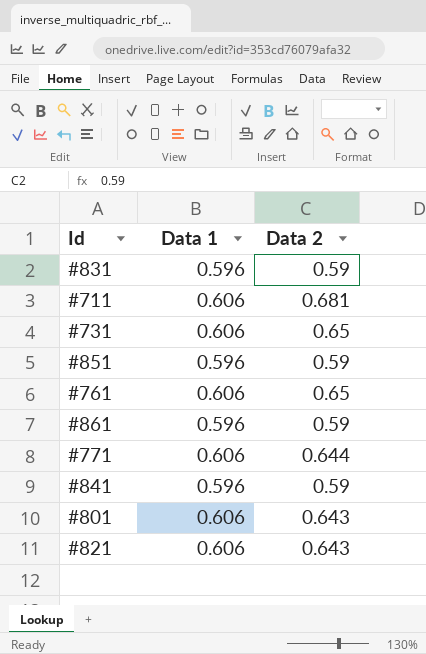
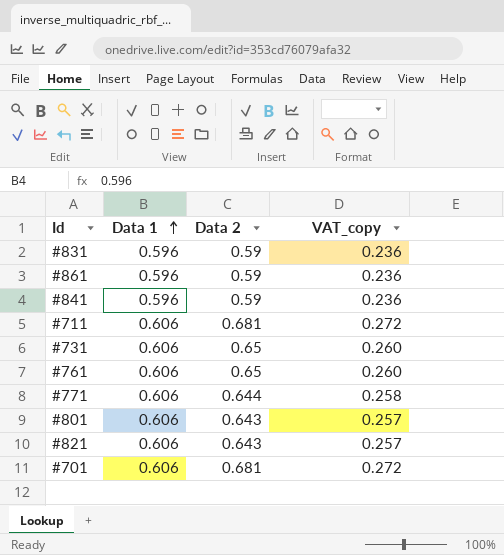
row order: none -> Data 1 ascending
column VAT_copy | formula: none -> [Data 2] * 0.4
row #851: 0.596 | 0.59 -> none
row #701: none -> 0.606 | 0.681 | 0.272

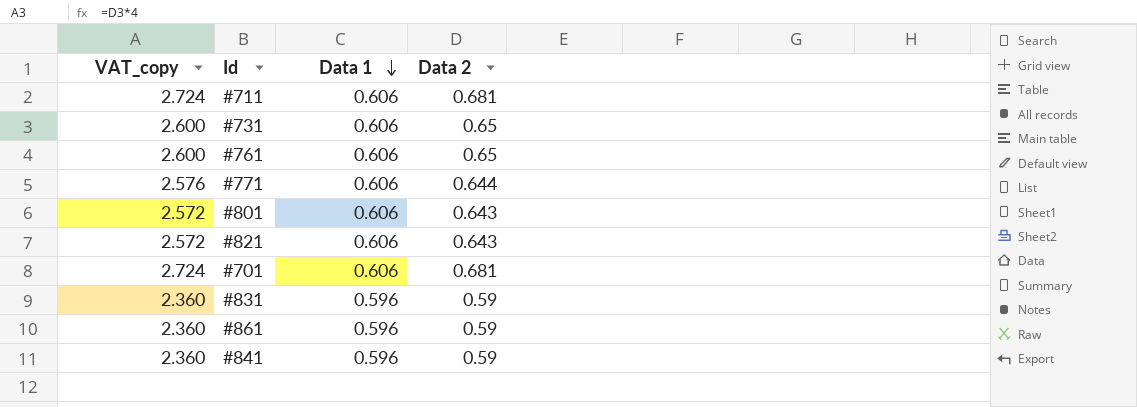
row order: Data 1 ascending -> Data 1 descending
column VAT_copy | formula: [Data 2] * 0.4 -> [Data 2] * 4
column VAT_copy | position: 4 -> 1

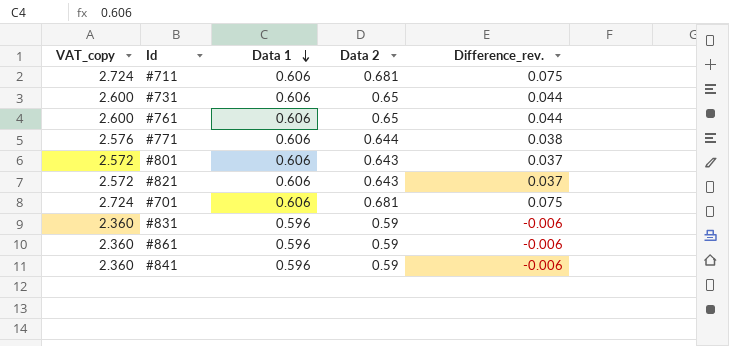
column Difference_rev. | formula: none -> [Data 2] - [Data 1]

